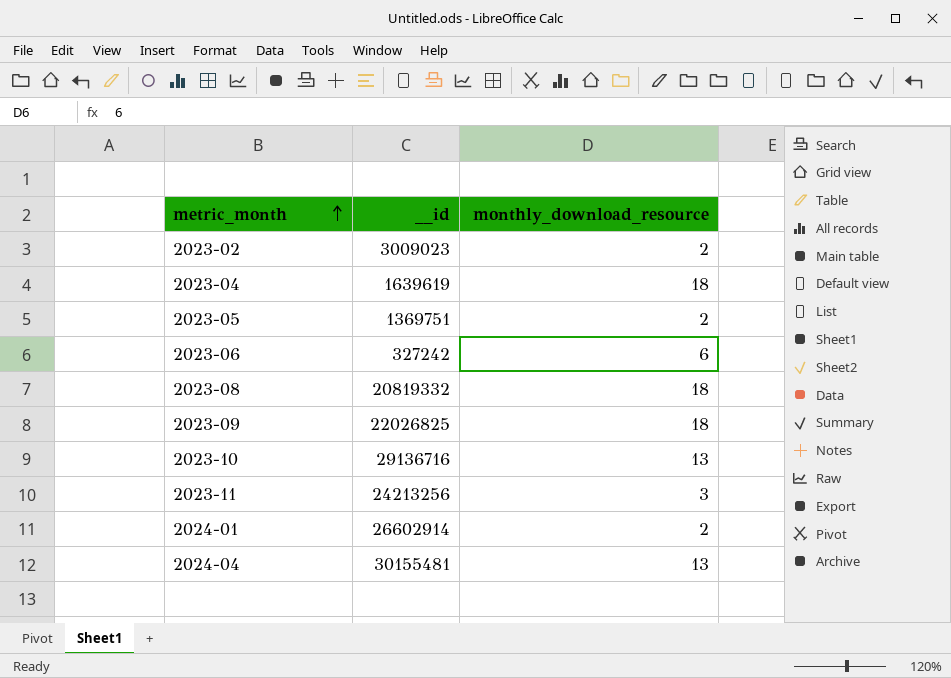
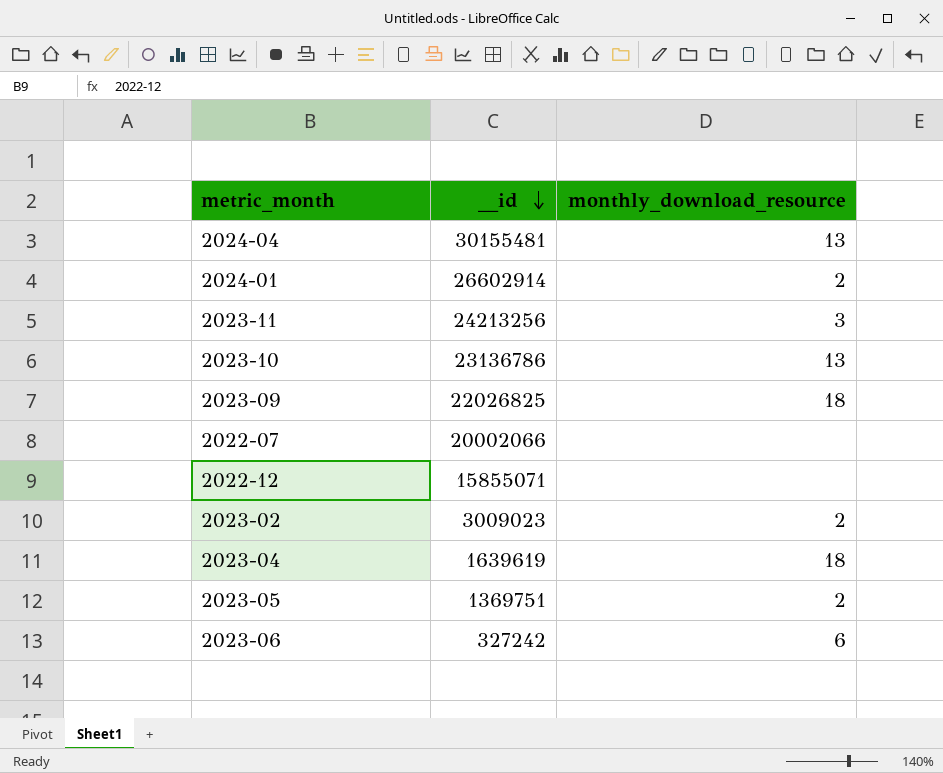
row order: metric_month ascending -> __id descending
row 2023-08: 20819332 | 18 -> none
2023-10 | __id: 29136716 -> 23136786
row 2022-07: none -> 20002066 | none
row 2022-12: none -> 15855071 | none

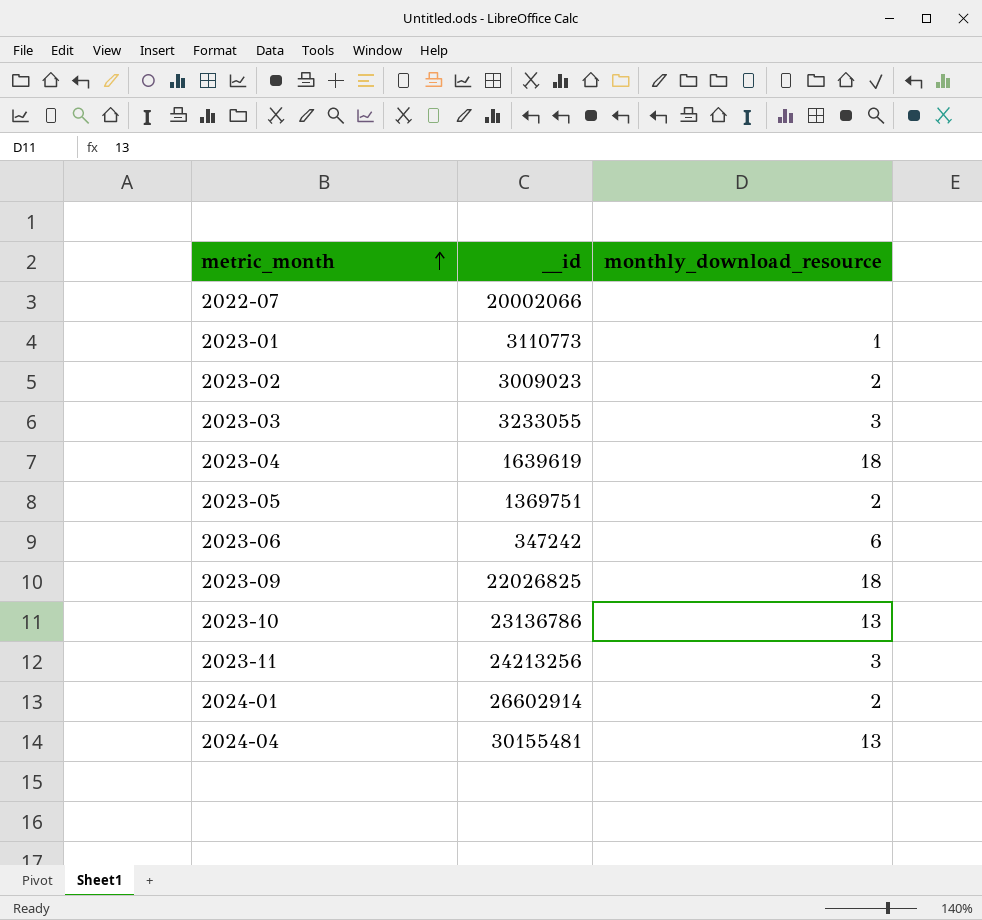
row order: __id descending -> metric_month ascending
row 2022-12: 15855071 | none -> none
row 2023-01: none -> 3110773 | 1
row 2023-03: none -> 3233055 | 3
2023-06 | __id: 327242 -> 347242

